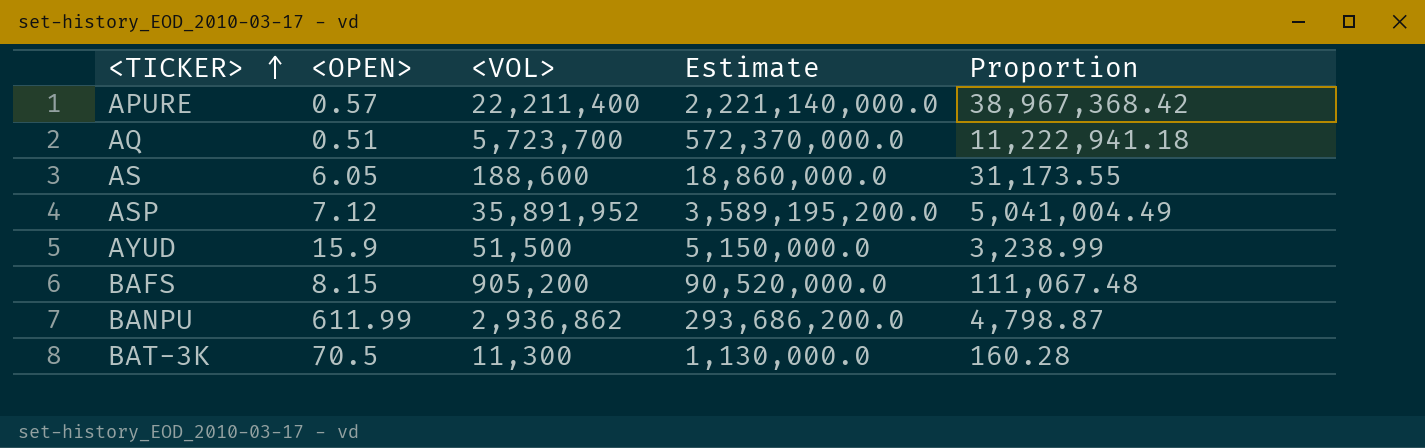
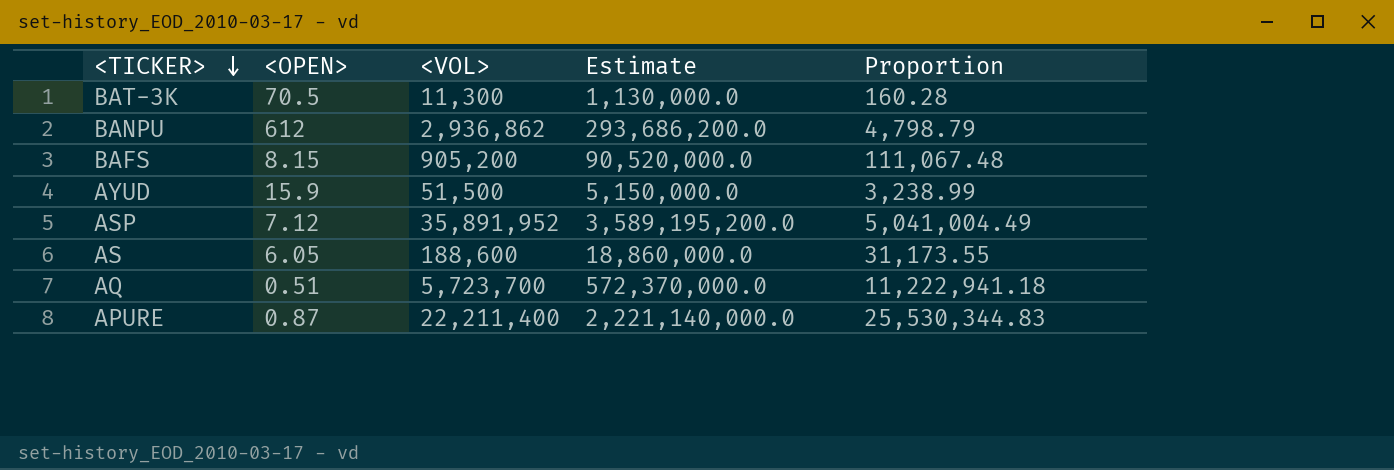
row order: <TICKER> ascending -> <TICKER> descending
BANPU | <OPEN>: 611.99 -> 612
BANPU | Proportion: 4,798.87 -> 4,798.79
APURE | <OPEN>: 0.57 -> 0.87
APURE | Proportion: 38,967,368.42 -> 25,530,344.83

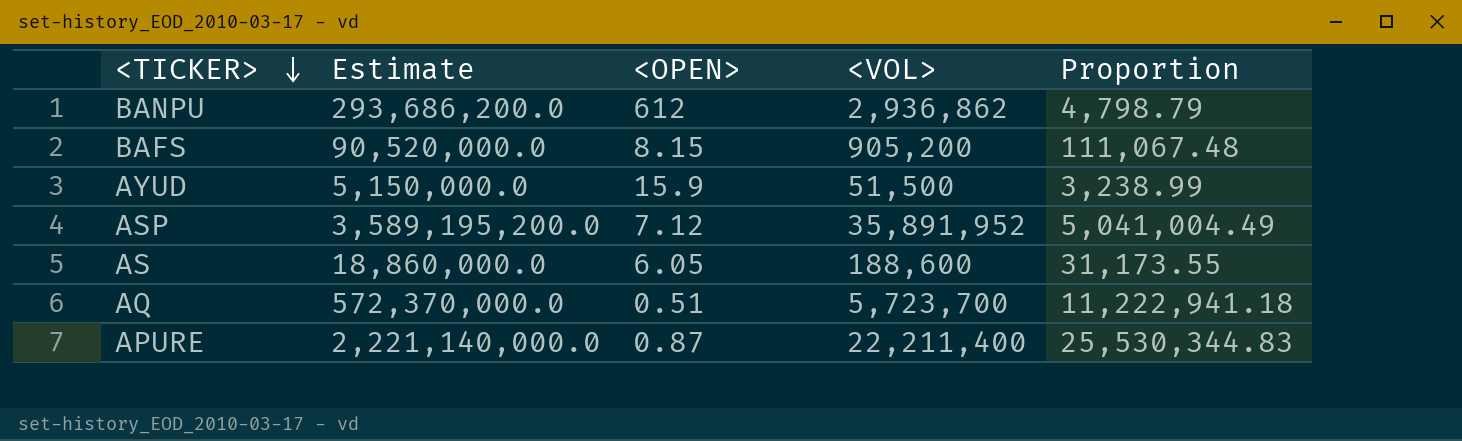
column Estimate | position: 4 -> 2
row BAT-3K: 70.5 | 11,300 | 1,130,000.0 | 160.28 -> none

